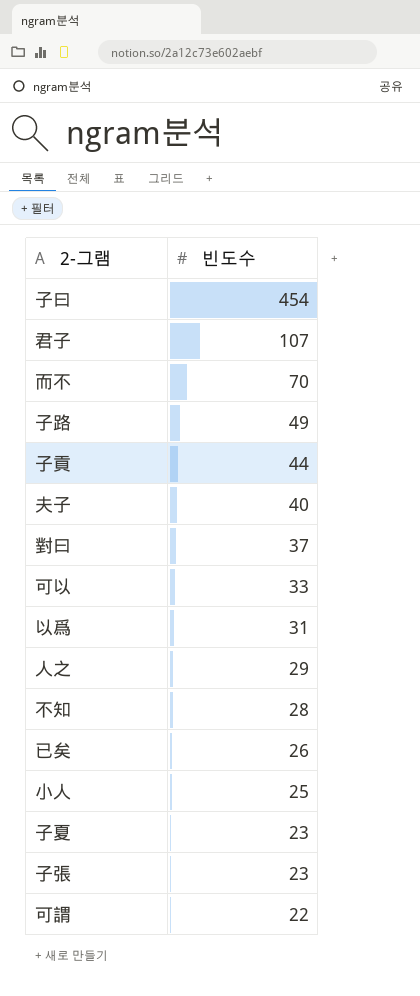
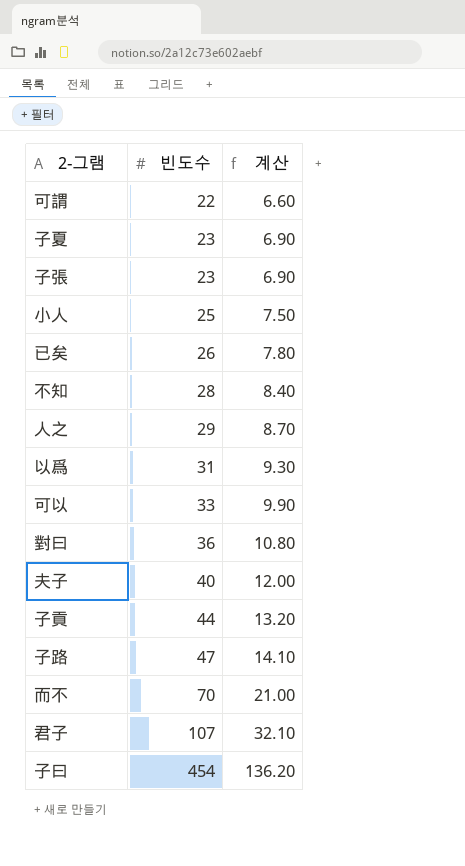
row order: 빈도수 descending -> 빈도수 ascending
column 계산 | formula: none -> [빈도수] * 0.3
對曰 | 빈도수: 37 -> 36
子路 | 빈도수: 49 -> 47

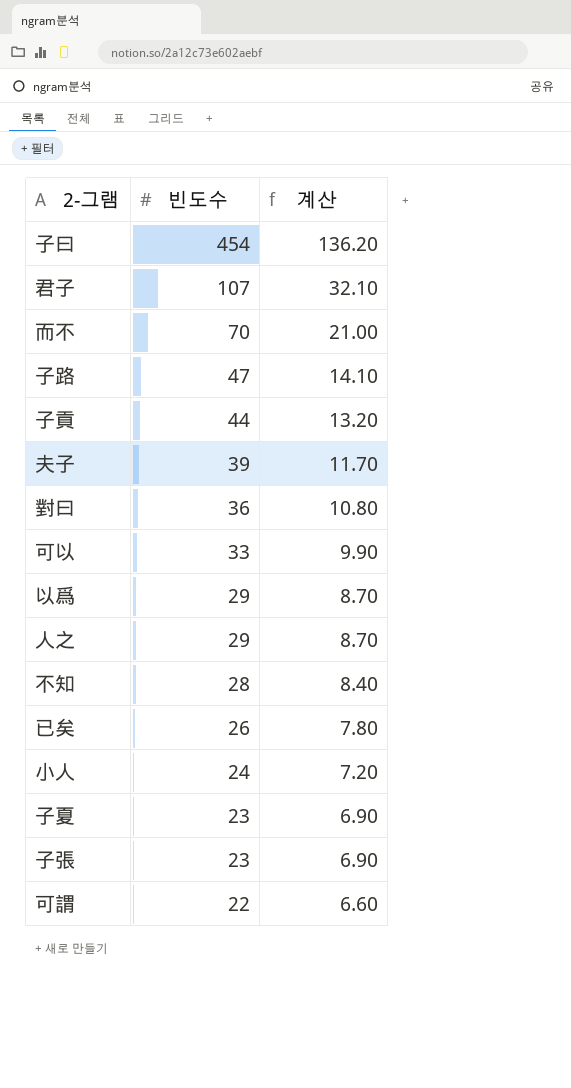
row order: 빈도수 ascending -> 빈도수 descending
夫子 | 빈도수: 40 -> 39
夫子 | 계산: 12.00 -> 11.70
以爲 | 빈도수: 31 -> 29
以爲 | 계산: 9.30 -> 8.70
小人 | 빈도수: 25 -> 24
小人 | 계산: 7.50 -> 7.20

